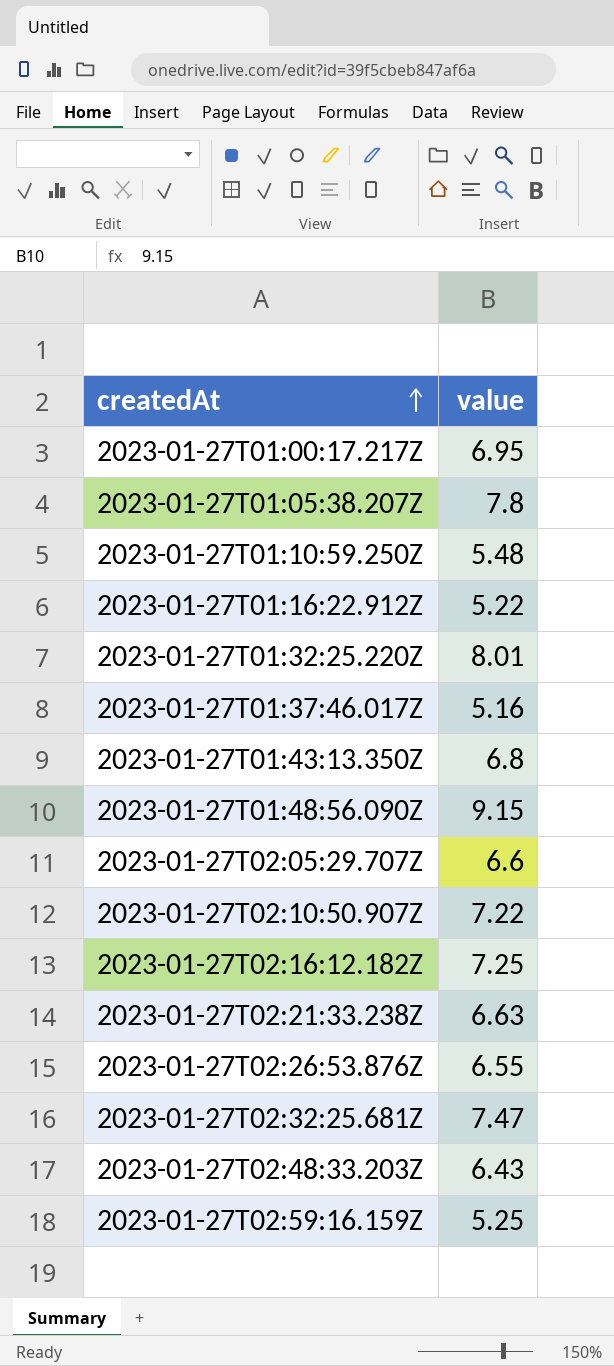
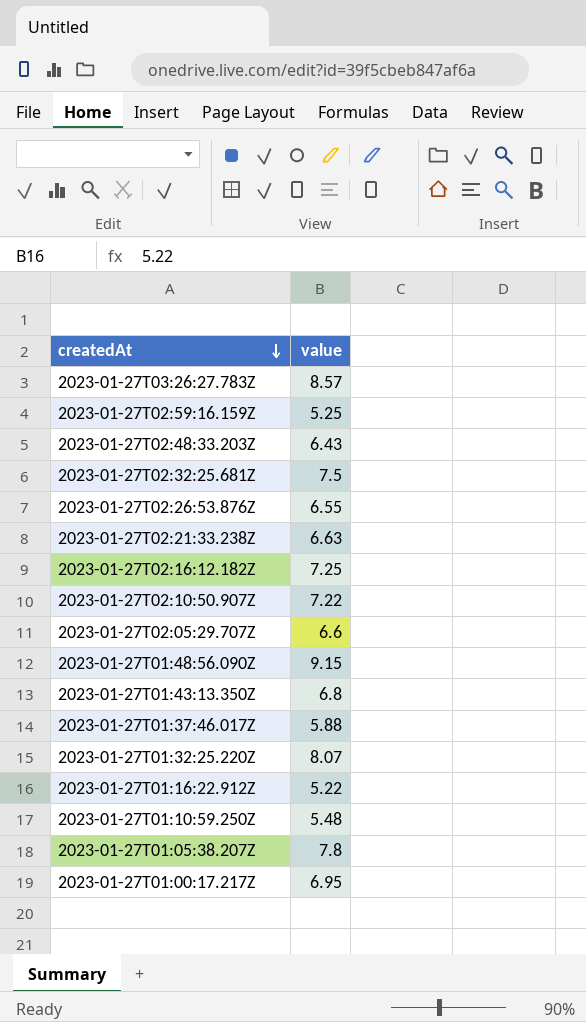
row order: createdAt ascending -> createdAt descending
row 2023-01-27T03:26:27.783Z: none -> 8.57
2023-01-27T02:32:25.681Z | value: 7.47 -> 7.5
2023-01-27T01:37:46.017Z | value: 5.16 -> 5.88
2023-01-27T01:32:25.220Z | value: 8.01 -> 8.07

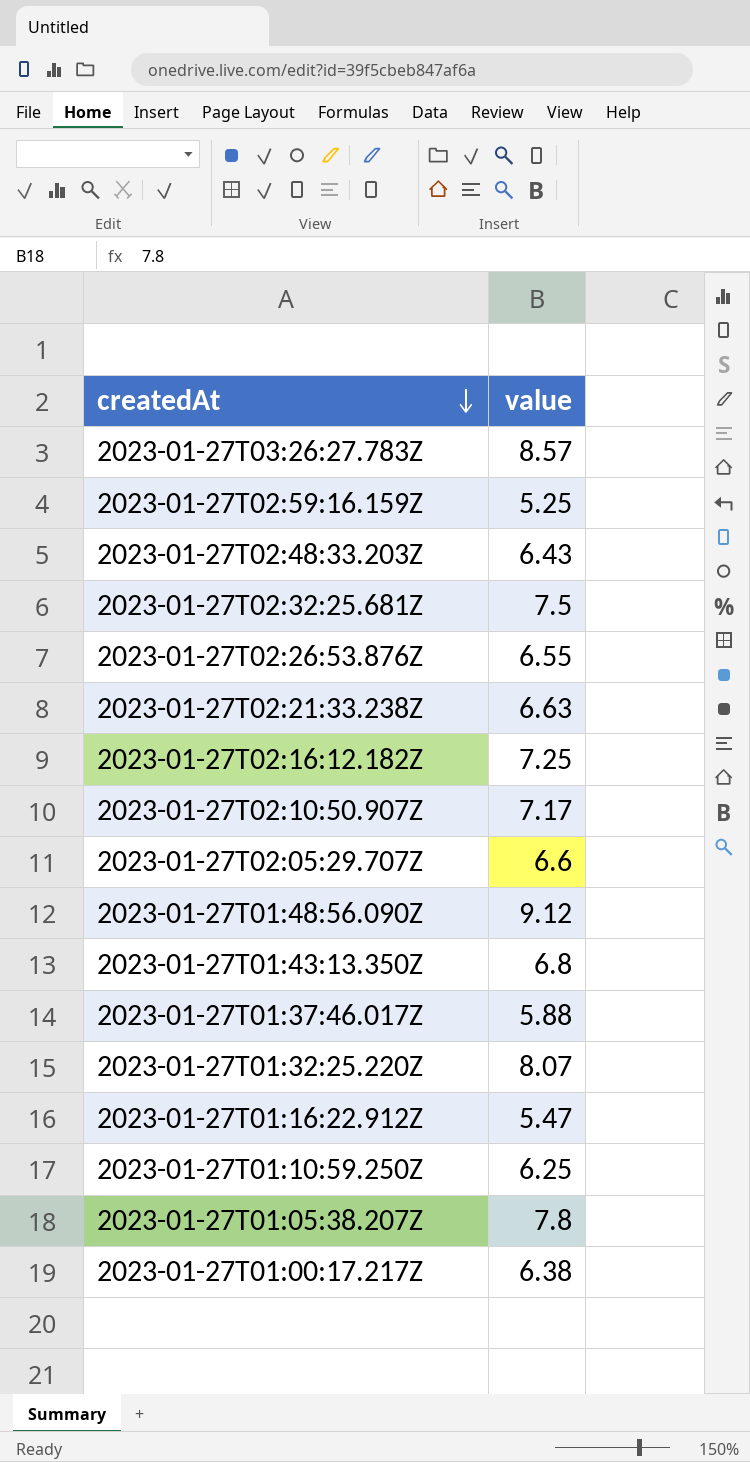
2023-01-27T02:10:50.907Z | value: 7.22 -> 7.17
2023-01-27T01:48:56.090Z | value: 9.15 -> 9.12
2023-01-27T01:16:22.912Z | value: 5.22 -> 5.47
2023-01-27T01:10:59.250Z | value: 5.48 -> 6.25
2023-01-27T01:00:17.217Z | value: 6.95 -> 6.38

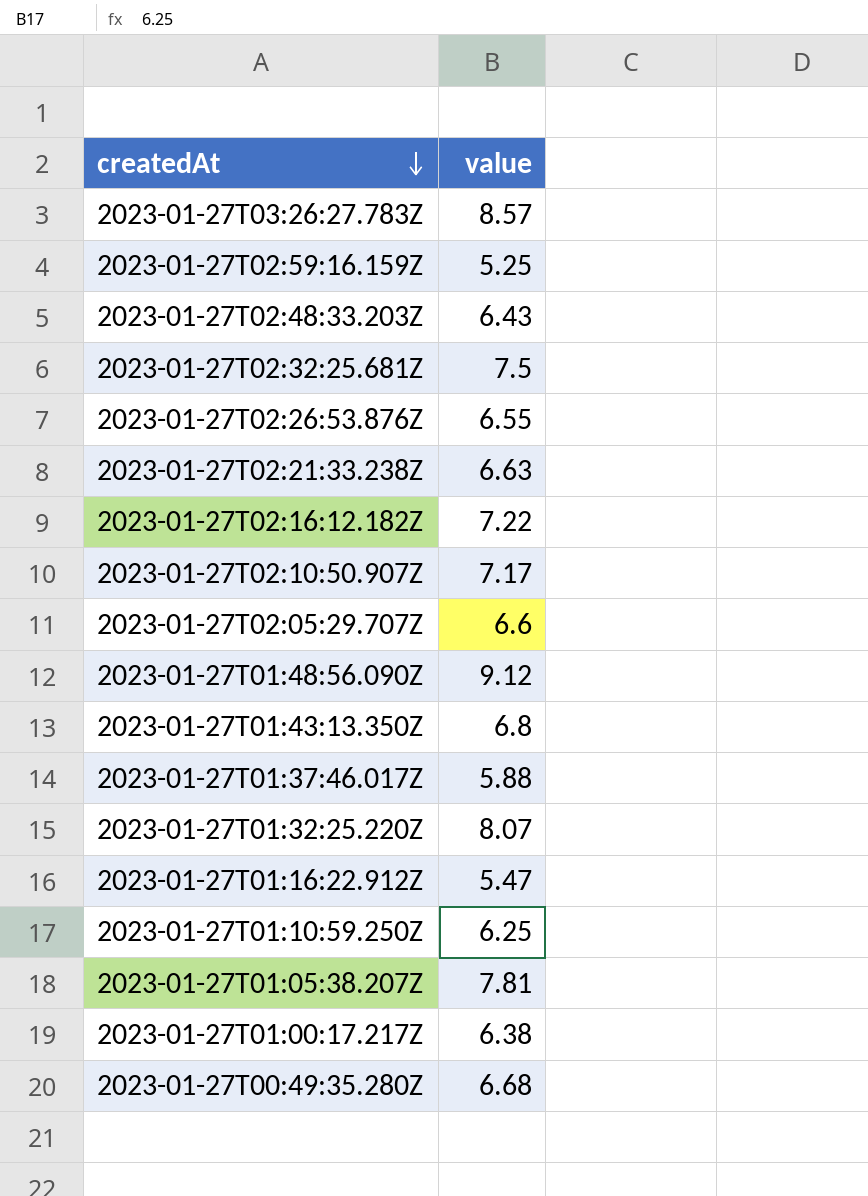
2023-01-27T02:16:12.182Z | value: 7.25 -> 7.22
2023-01-27T01:05:38.207Z | value: 7.8 -> 7.81
row 2023-01-27T00:49:35.280Z: none -> 6.68

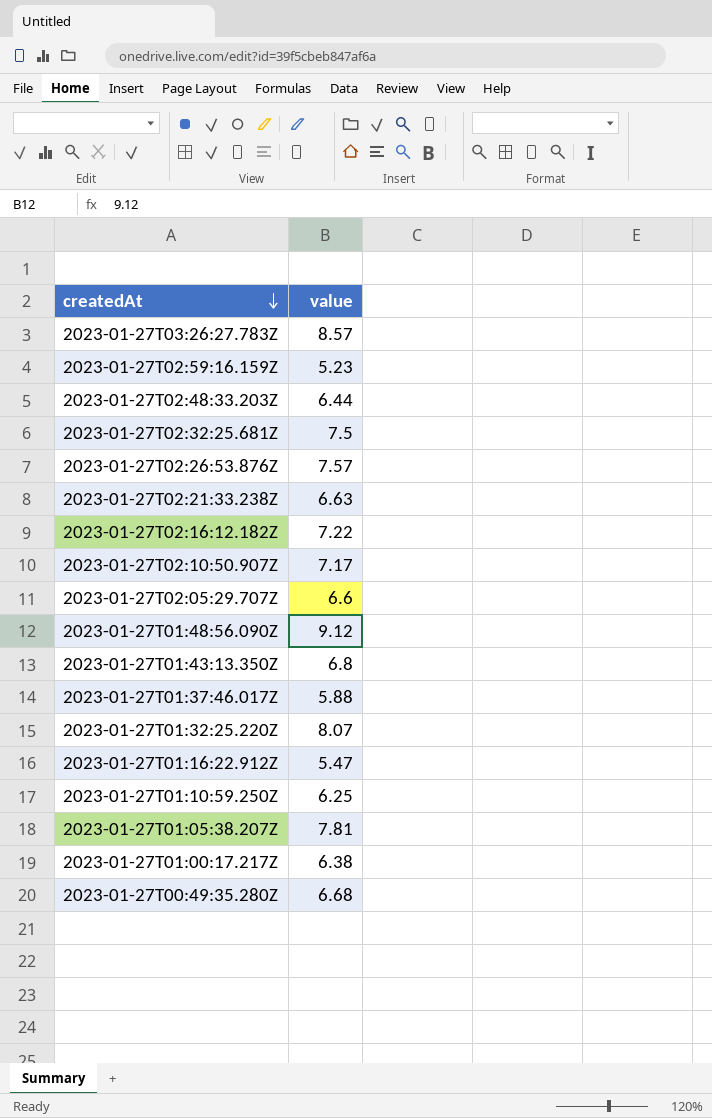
2023-01-27T02:59:16.159Z | value: 5.25 -> 5.23
2023-01-27T02:48:33.203Z | value: 6.43 -> 6.44
2023-01-27T02:26:53.876Z | value: 6.55 -> 7.57

